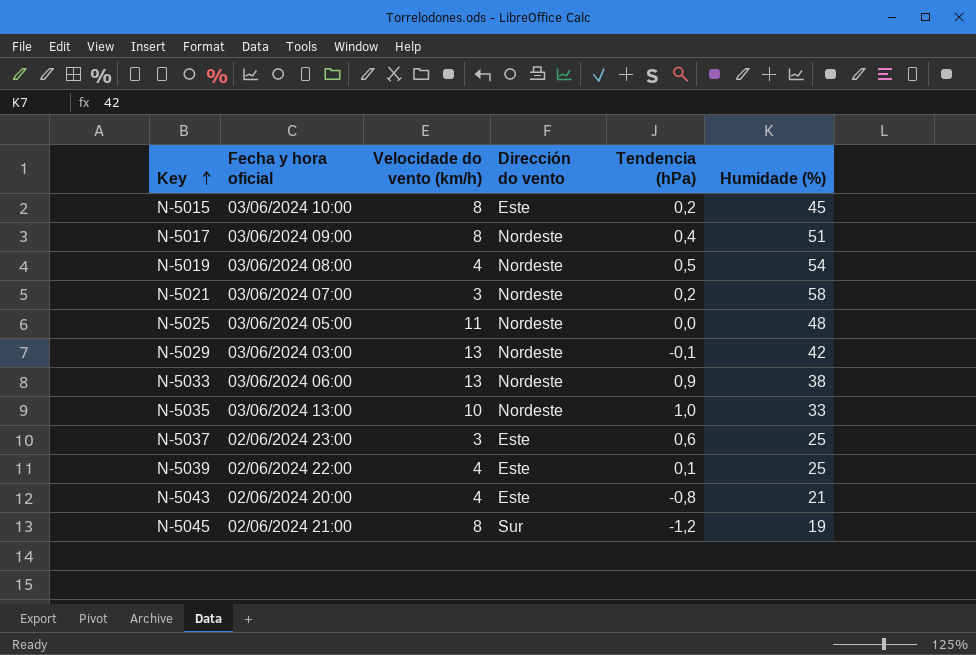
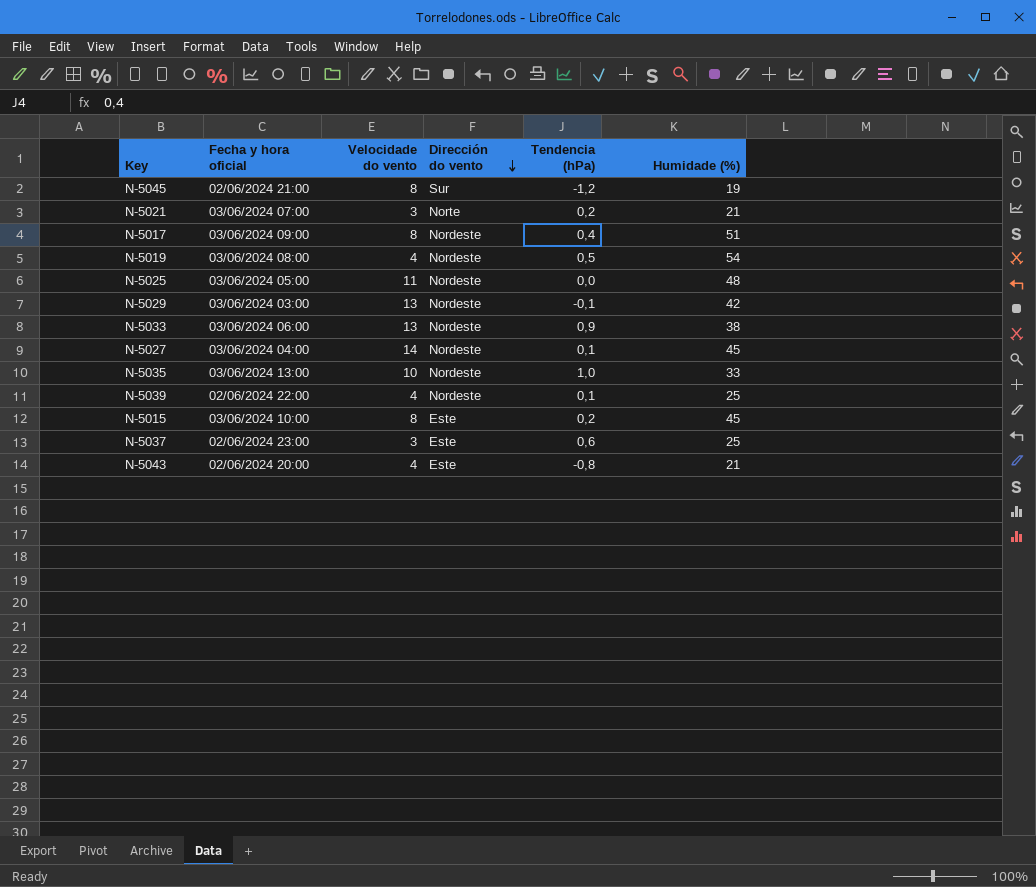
row order: Key ascending -> Dirección do vento descending
column name: Velocidade do vento (km/h) -> Velocidade do vento
N-5021 | Dirección do vento: Nordeste -> Norte
N-5021 | Humidade (%): 58 -> 21
row N-5027: none -> 03/06/2024 04:00 | 14 | Nordeste | 0,1 | 45
N-5039 | Dirección do vento: Este -> Nordeste

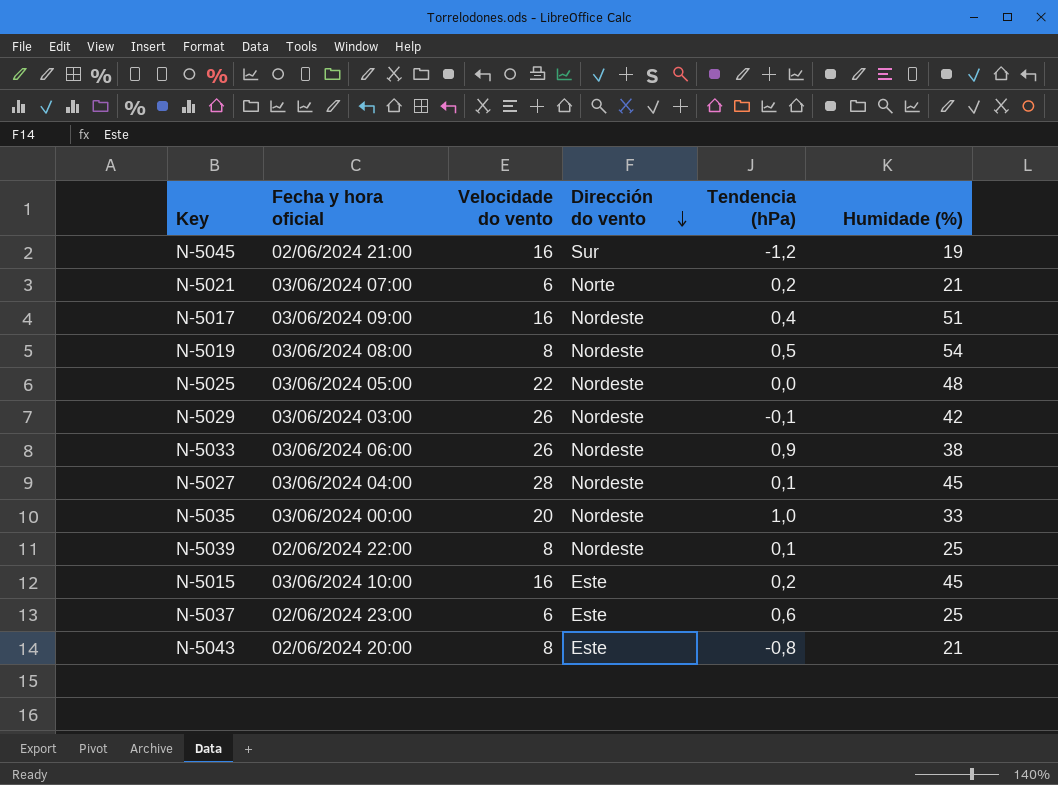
N-5045 | Velocidade do vento: 8 -> 16
N-5021 | Velocidade do vento: 3 -> 6
N-5017 | Velocidade do vento: 8 -> 16
N-5019 | Velocidade do vento: 4 -> 8
N-5025 | Velocidade do vento: 11 -> 22
N-5029 | Velocidade do vento: 13 -> 26
N-5033 | Velocidade do vento: 13 -> 26
N-5027 | Velocidade do vento: 14 -> 28
N-5035 | Fecha y hora oficial: 03/06/2024 13:00 -> 03/06/2024 00:00
N-5035 | Velocidade do vento: 10 -> 20
N-5039 | Velocidade do vento: 4 -> 8
N-5015 | Velocidade do vento: 8 -> 16
N-5037 | Velocidade do vento: 3 -> 6
N-5043 | Velocidade do vento: 4 -> 8

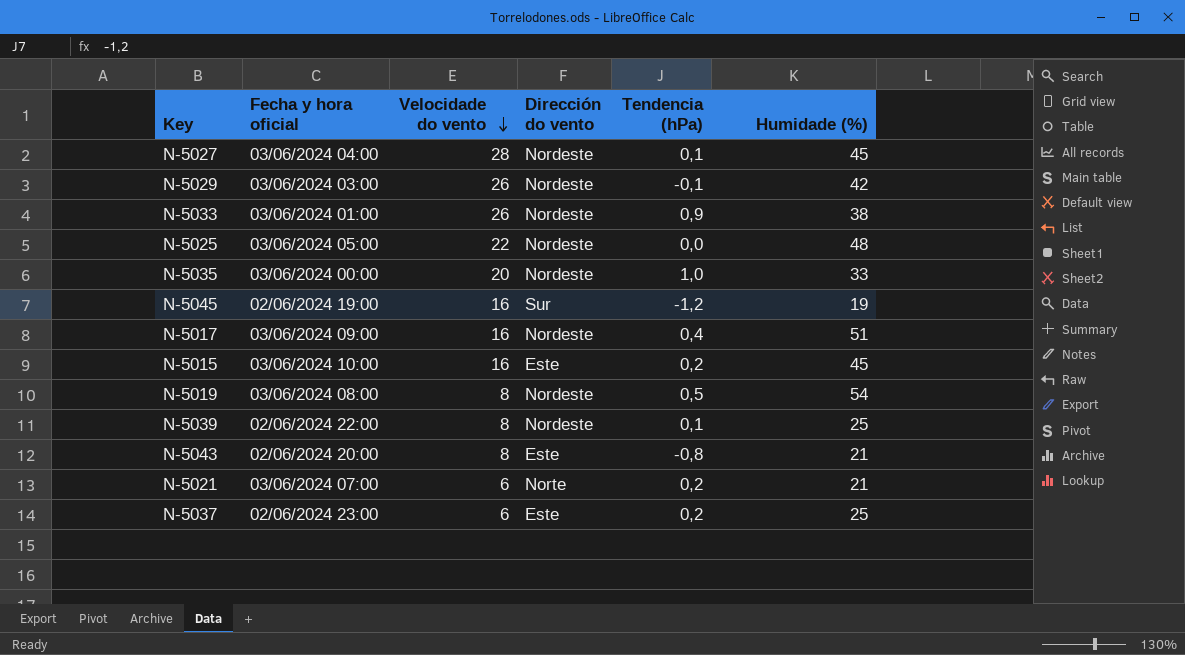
row order: Dirección do vento descending -> Velocidade do vento descending
N-5033 | Fecha y hora oficial: 03/06/2024 06:00 -> 03/06/2024 01:00
N-5045 | Fecha y hora oficial: 02/06/2024 21:00 -> 02/06/2024 19:00
N-5037 | Tendencia (hPa): 0,6 -> 0,2

